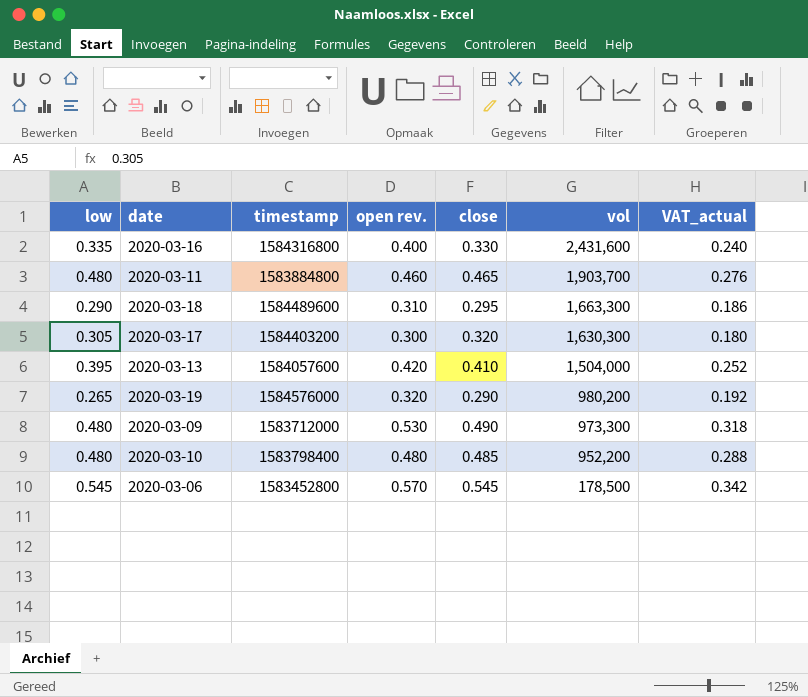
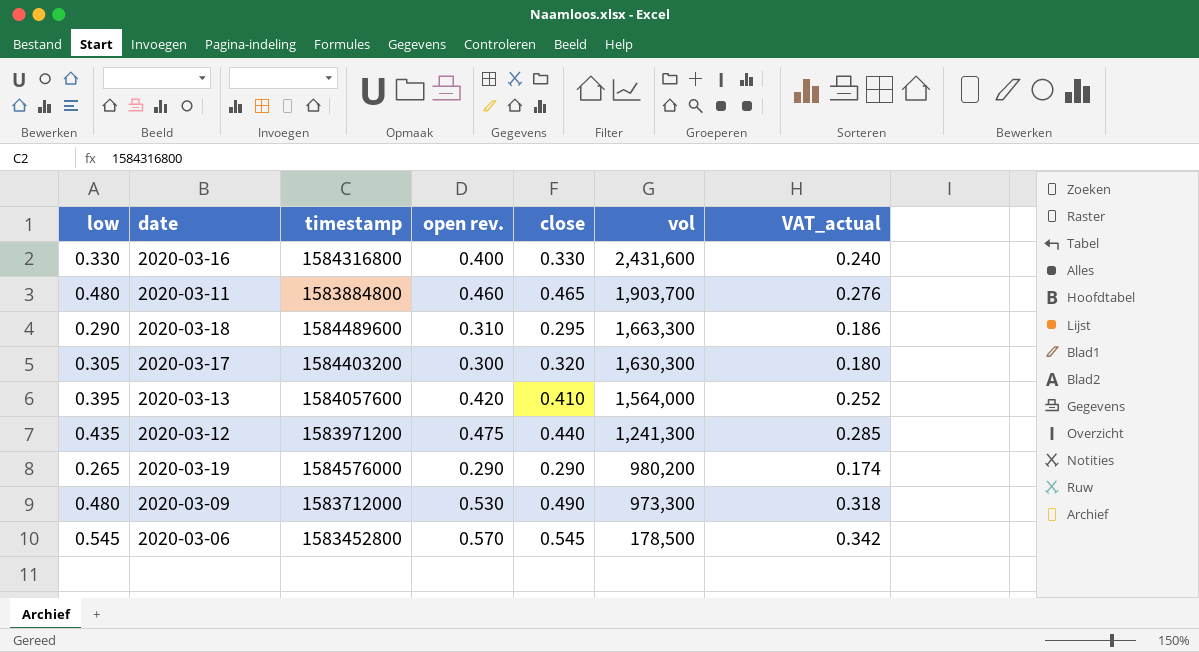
row 2020-03-10: 0.480 | 1583798400 | 0.480 | 0.485 | 952,200 | 0.288 -> none
2020-03-16 | low: 0.335 -> 0.330
2020-03-13 | vol: 1,504,000 -> 1,564,000
row 2020-03-12: none -> 0.435 | 1583971200 | 0.475 | 0.440 | 1,241,300 | 0.285
2020-03-19 | open rev.: 0.320 -> 0.290
2020-03-19 | VAT_actual: 0.192 -> 0.174

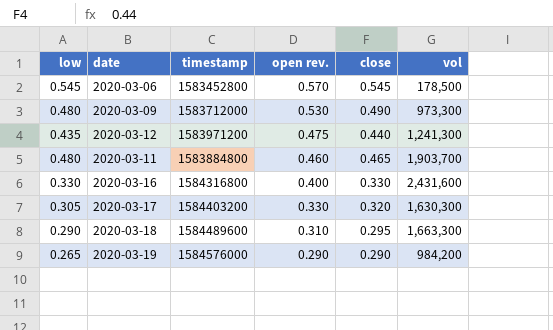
row order: vol descending -> open rev. descending
column VAT_actual | formula: [open rev.] * 0.6 -> none
row 2020-03-13: 0.395 | 1584057600 | 0.420 | 0.410 | 1,564,000 | 0.252 -> none
2020-03-17 | open rev.: 0.300 -> 0.330
2020-03-19 | vol: 980,200 -> 984,200

